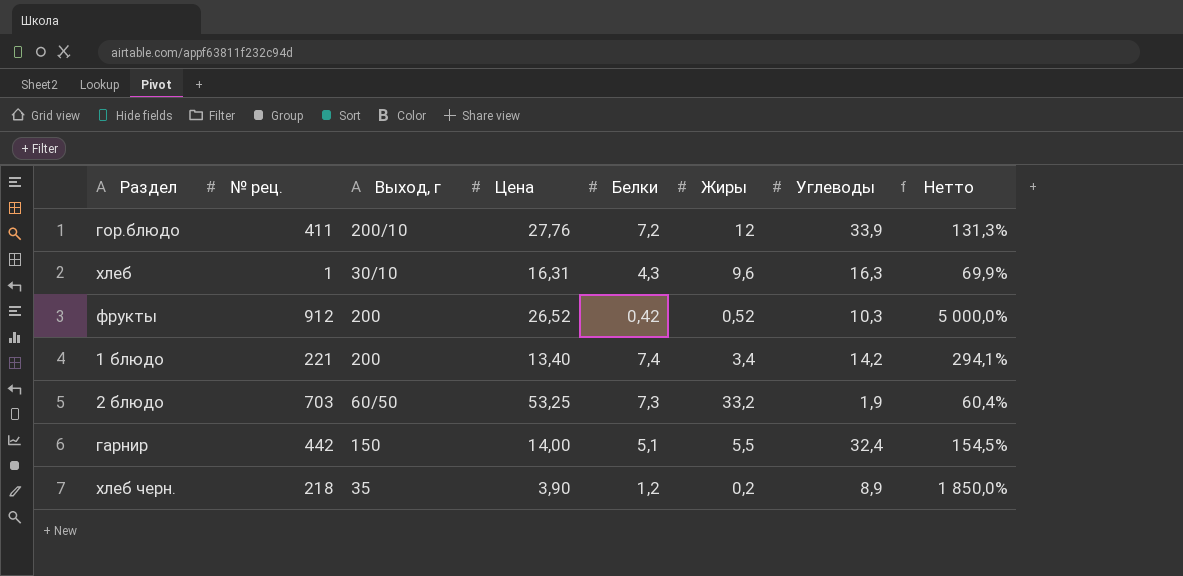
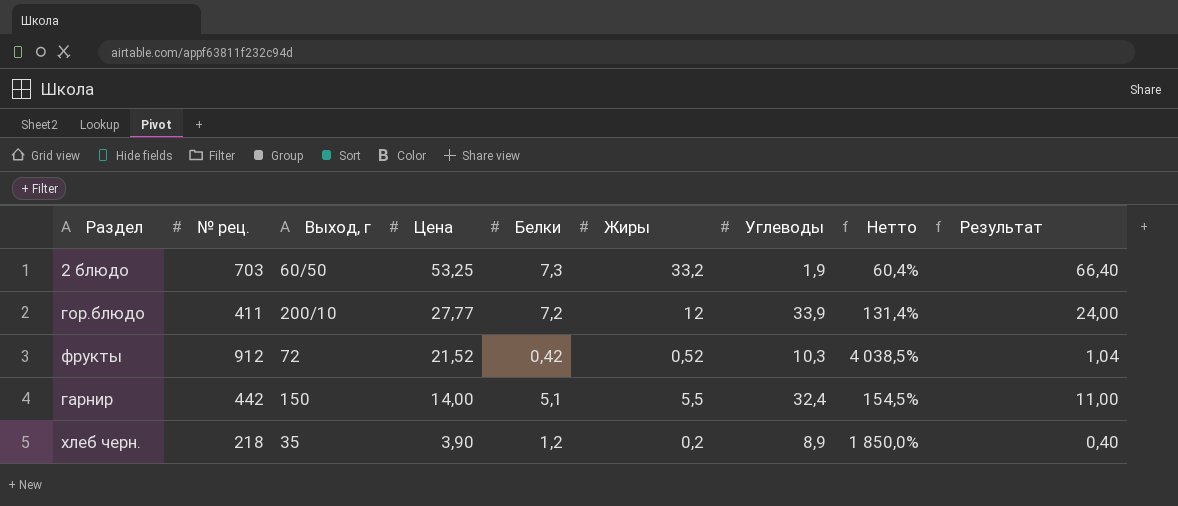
row order: none -> Цена descending
column Результат | formula: none -> [Жиры] * 2
row хлеб: 1 | 30/10 | 16,31 | 4,3 | 9,6 | 16,3 | 69,9% -> none
row 1 блюдо: 221 | 200 | 13,40 | 7,4 | 3,4 | 14,2 | 294,1% -> none
гор.блюдо | Цена: 27,76 -> 27,77
гор.блюдо | Нетто: 131,3% -> 131,4%
фрукты | Выход, г: 200 -> 72
фрукты | Цена: 26,52 -> 21,52
фрукты | Нетто: 5 000,0% -> 4 038,5%

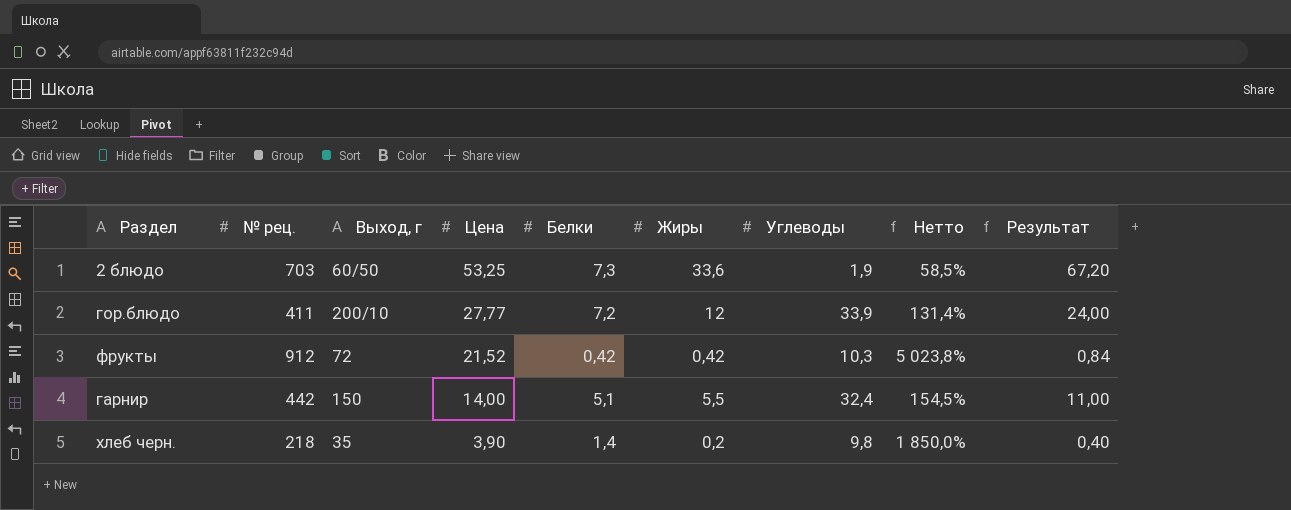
2 блюдо | Жиры: 33,2 -> 33,6
2 блюдо | Нетто: 60,4% -> 58,5%
2 блюдо | Результат: 66,40 -> 67,20
фрукты | Жиры: 0,52 -> 0,42
фрукты | Нетто: 4 038,5% -> 5 023,8%
фрукты | Результат: 1,04 -> 0,84
хлеб черн. | Белки: 1,2 -> 1,4
хлеб черн. | Углеводы: 8,9 -> 9,8

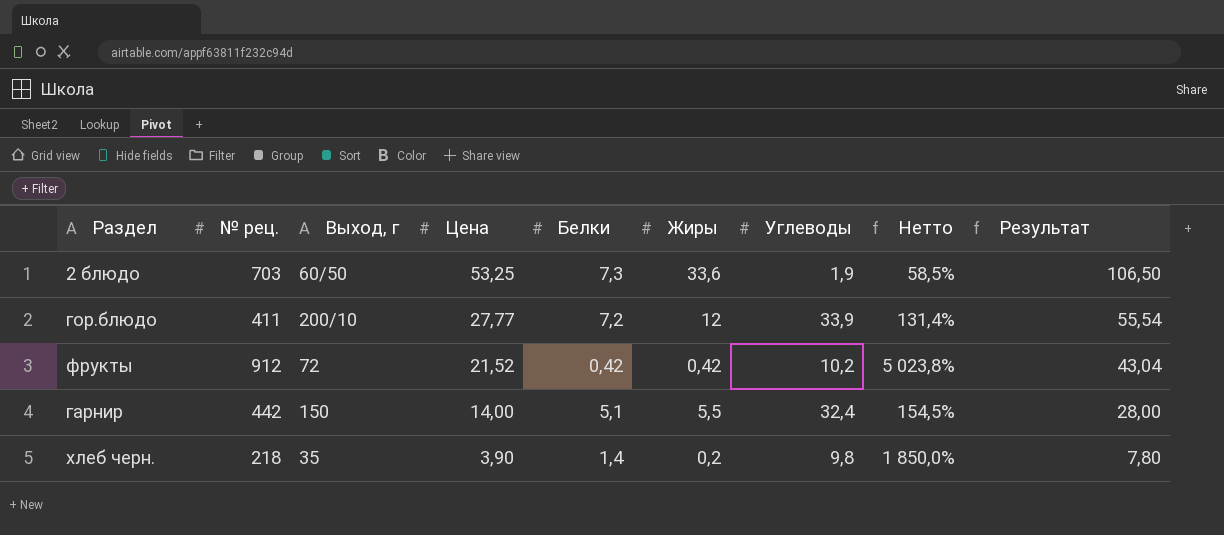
column Результат | formula: [Жиры] * 2 -> [Цена] * 2
фрукты | Углеводы: 10,3 -> 10,2

